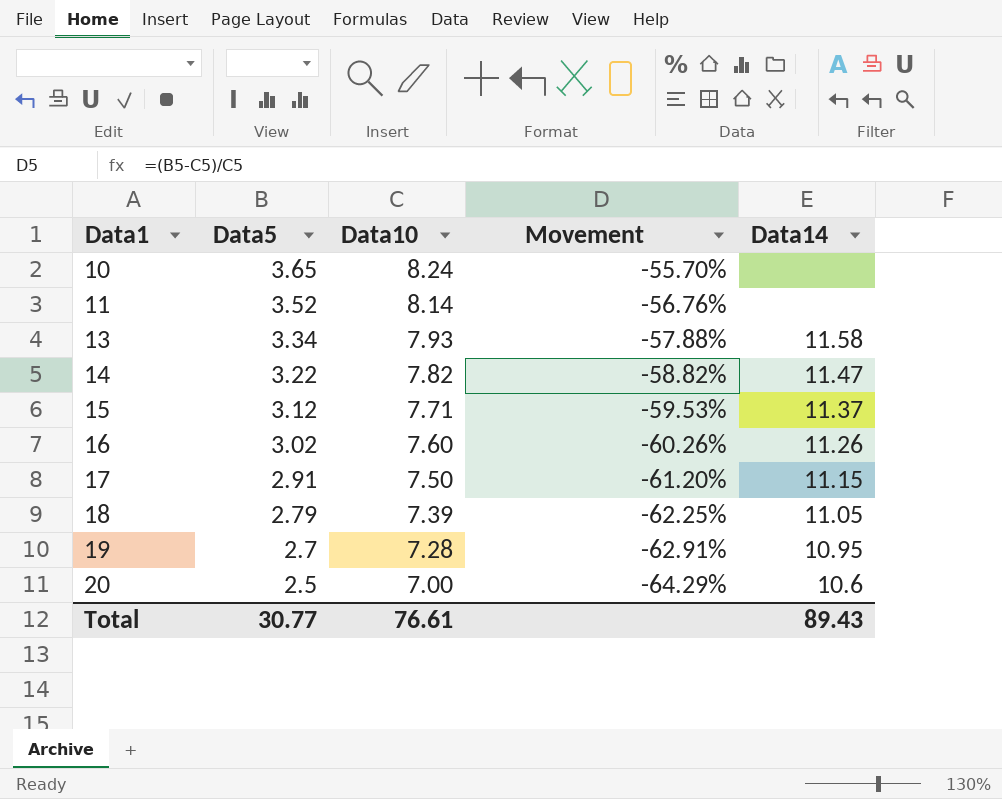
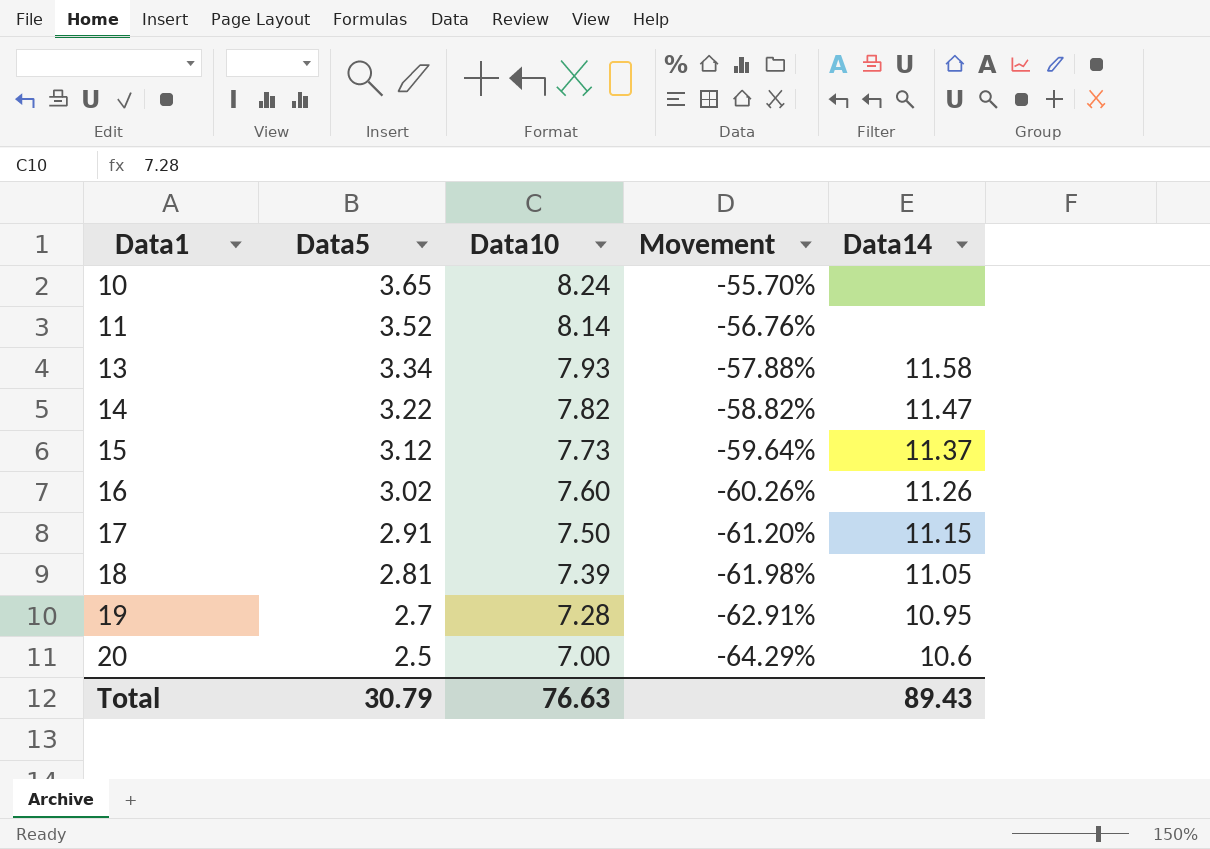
15 | Data10: 7.71 -> 7.73
15 | Movement: -59.53% -> -59.64%
18 | Data5: 2.79 -> 2.81
18 | Movement: -62.25% -> -61.98%
Total | Data5: 30.77 -> 30.79
Total | Data10: 76.61 -> 76.63

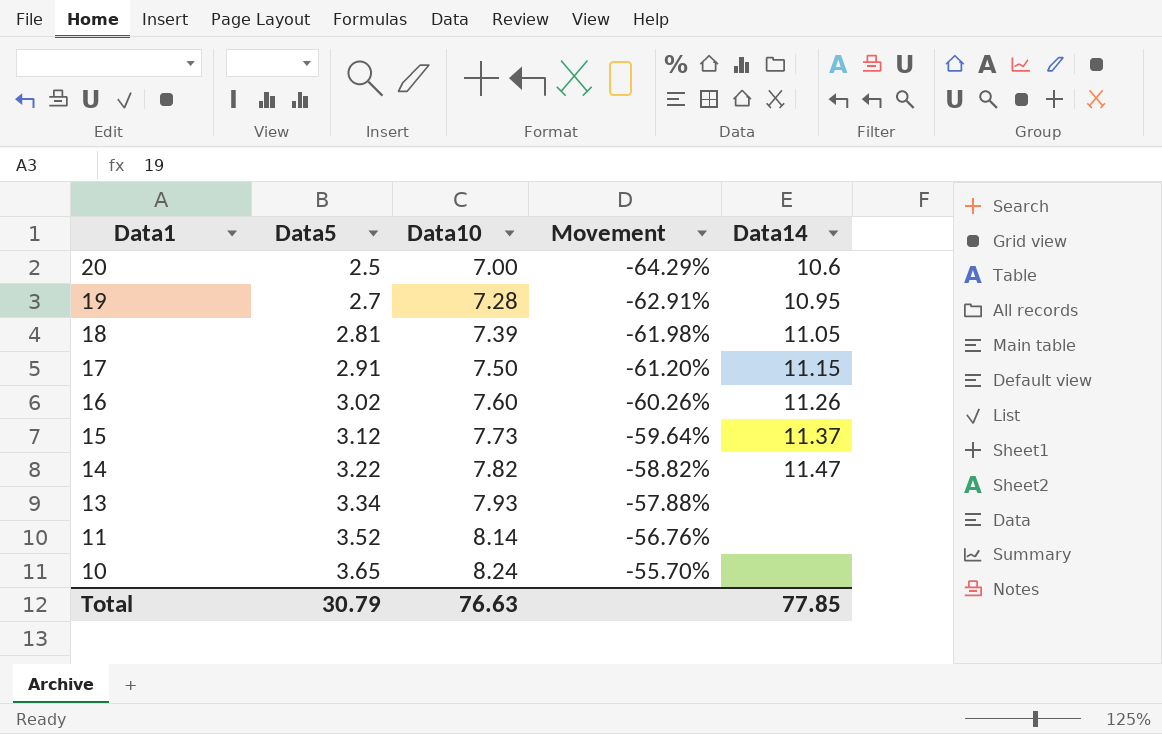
row order: Data1 ascending -> Data1 descending
13 | Data14: 11.58 -> none
Total | Data14: 89.43 -> 77.85

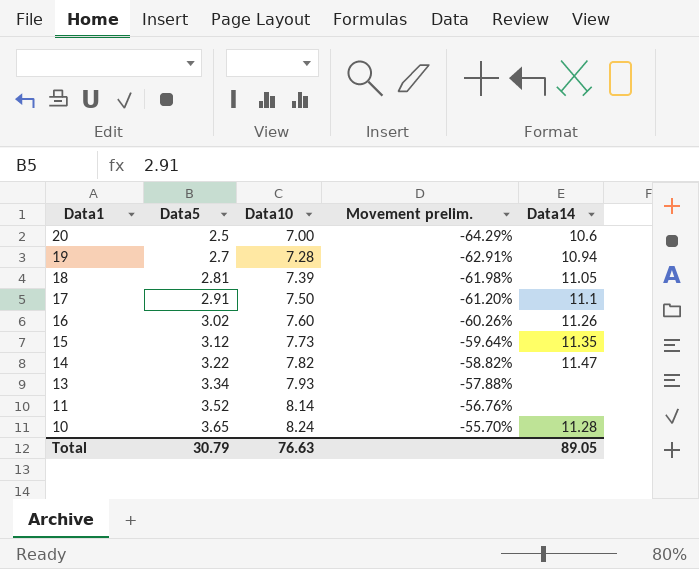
column name: Movement -> Movement prelim.
19 | Data14: 10.95 -> 10.94
17 | Data14: 11.15 -> 11.1
15 | Data14: 11.37 -> 11.35
10 | Data14: none -> 11.28
Total | Data14: 77.85 -> 89.05

